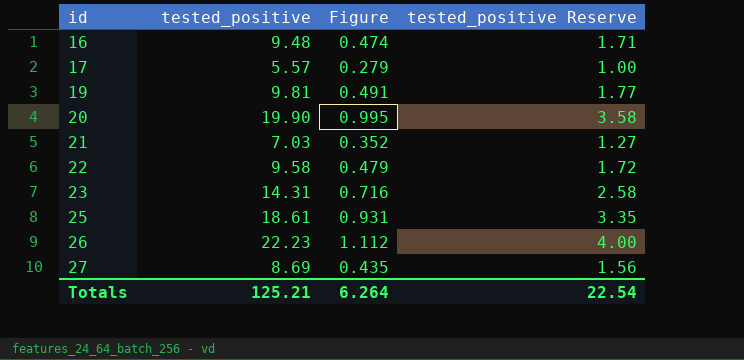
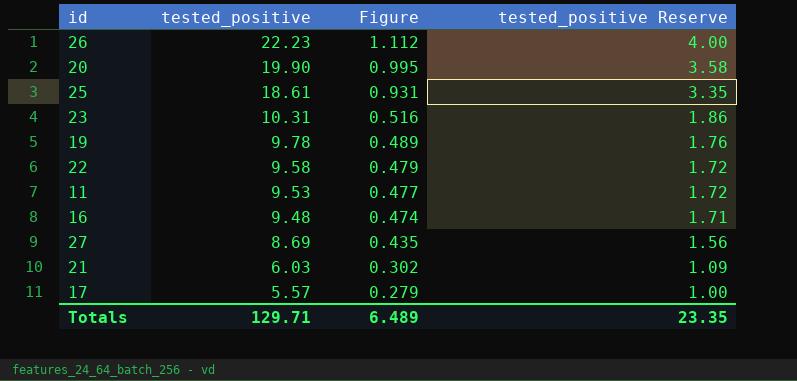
row order: id ascending -> tested_positive descending
23 | tested_positive: 14.31 -> 10.31
23 | Figure: 0.716 -> 0.516
23 | tested_positive Reserve: 2.58 -> 1.86
19 | tested_positive: 9.81 -> 9.78
19 | Figure: 0.491 -> 0.489
19 | tested_positive Reserve: 1.77 -> 1.76
row 11: none -> 9.53 | 0.477 | 1.72
21 | tested_positive: 7.03 -> 6.03
21 | Figure: 0.352 -> 0.302
21 | tested_positive Reserve: 1.27 -> 1.09
Totals | tested_positive: 125.21 -> 129.71
Totals | Figure: 6.264 -> 6.489
Totals | tested_positive Reserve: 22.54 -> 23.35

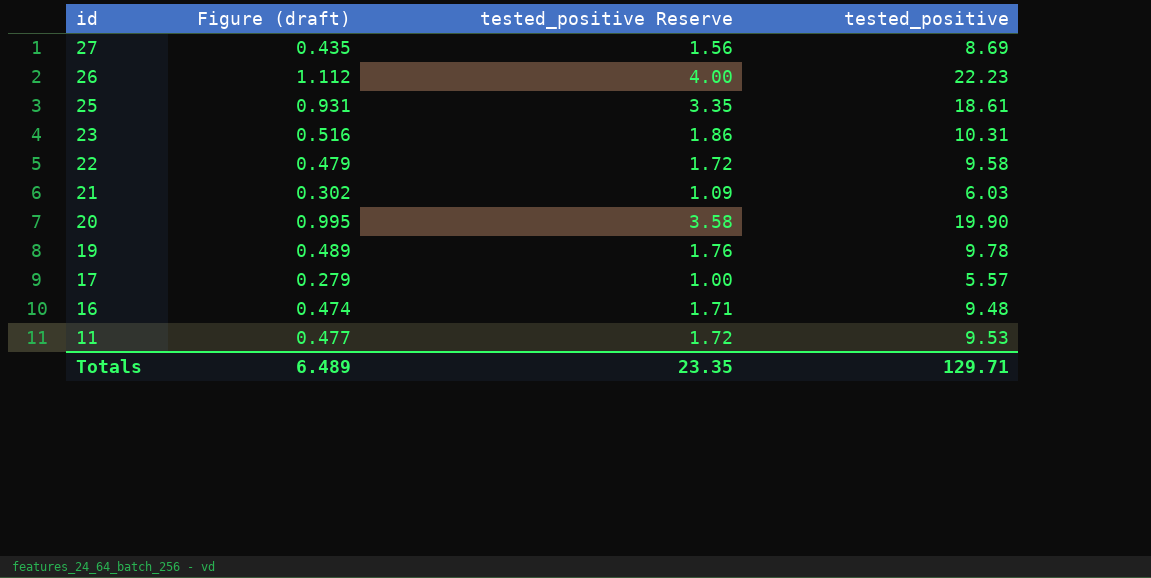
row order: tested_positive descending -> id descending
column name: Figure -> Figure (draft)
column tested_positive | position: 2 -> 4

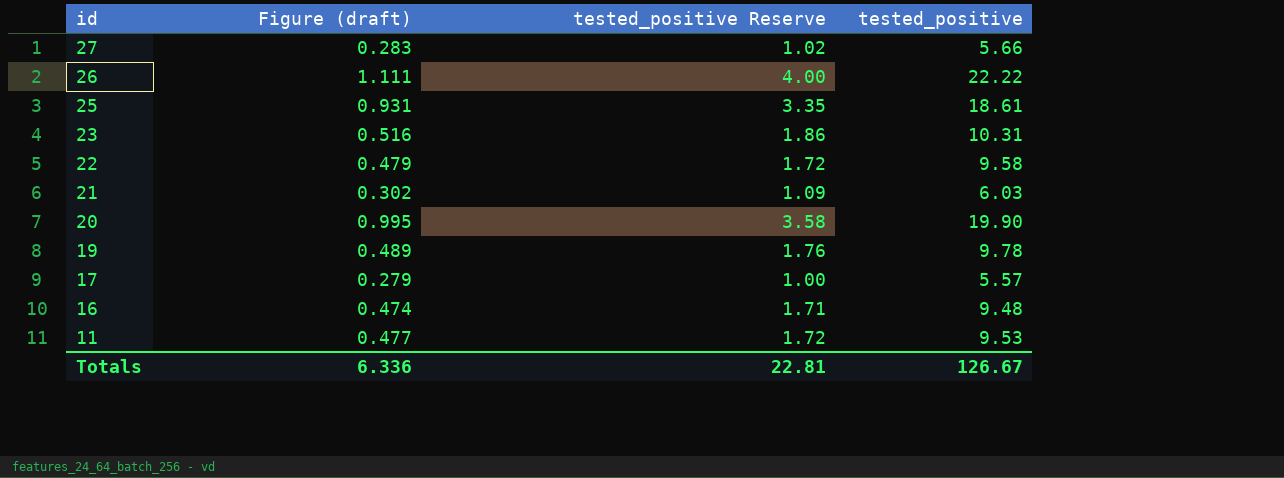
27 | Figure (draft): 0.435 -> 0.283
27 | tested_positive Reserve: 1.56 -> 1.02
27 | tested_positive: 8.69 -> 5.66
26 | Figure (draft): 1.112 -> 1.111
26 | tested_positive: 22.23 -> 22.22
Totals | Figure (draft): 6.489 -> 6.336
Totals | tested_positive Reserve: 23.35 -> 22.81
Totals | tested_positive: 129.71 -> 126.67

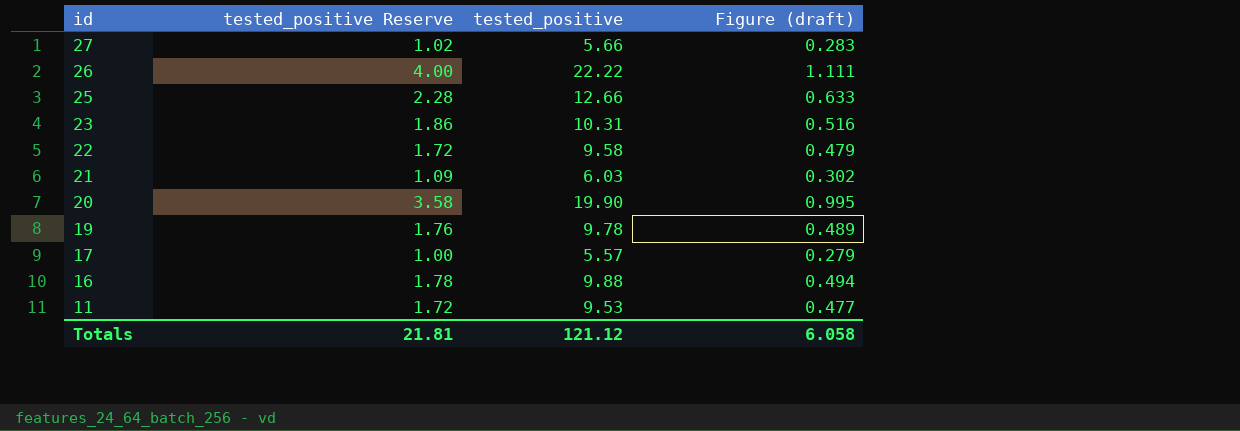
column Figure (draft) | position: 2 -> 4
25 | tested_positive Reserve: 3.35 -> 2.28
25 | tested_positive: 18.61 -> 12.66
25 | Figure (draft): 0.931 -> 0.633
16 | tested_positive Reserve: 1.71 -> 1.78
16 | tested_positive: 9.48 -> 9.88
16 | Figure (draft): 0.474 -> 0.494
Totals | tested_positive Reserve: 22.81 -> 21.81
Totals | tested_positive: 126.67 -> 121.12
Totals | Figure (draft): 6.336 -> 6.058

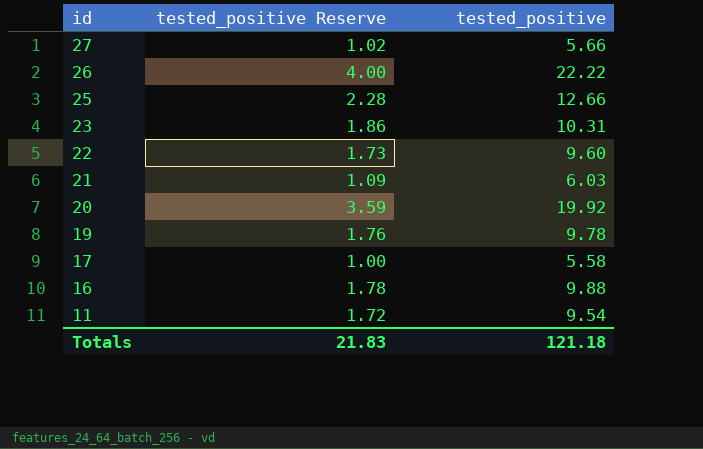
column Figure (draft) | formula: [tested_positive] * 0.05 -> none
22 | tested_positive Reserve: 1.72 -> 1.73
22 | tested_positive: 9.58 -> 9.60
20 | tested_positive Reserve: 3.58 -> 3.59
20 | tested_positive: 19.90 -> 19.92
17 | tested_positive: 5.57 -> 5.58
11 | tested_positive: 9.53 -> 9.54
Totals | tested_positive Reserve: 21.81 -> 21.83
Totals | tested_positive: 121.12 -> 121.18

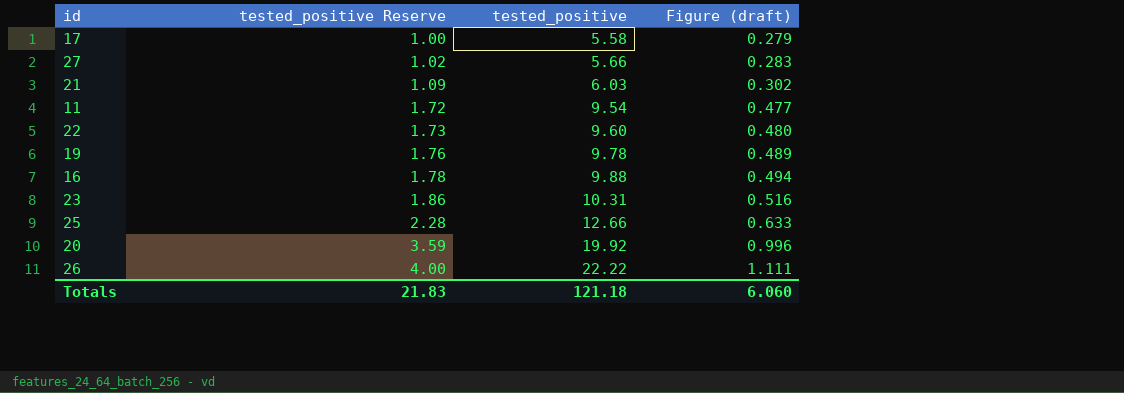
row order: id descending -> tested_positive Reserve ascending
column Figure (draft) | formula: none -> [tested_positive] * 0.05

